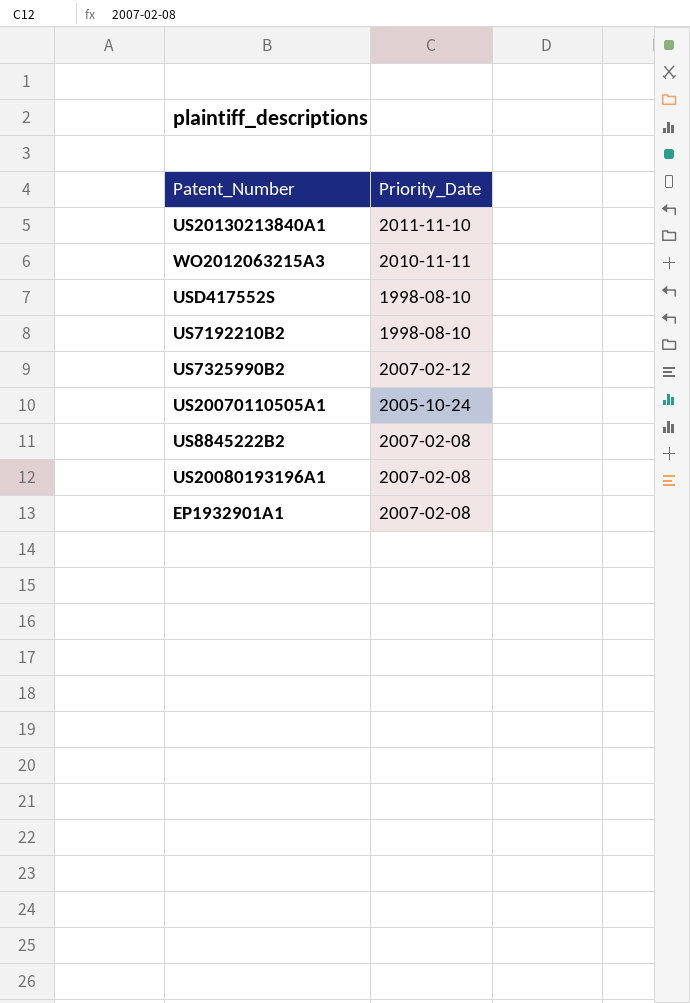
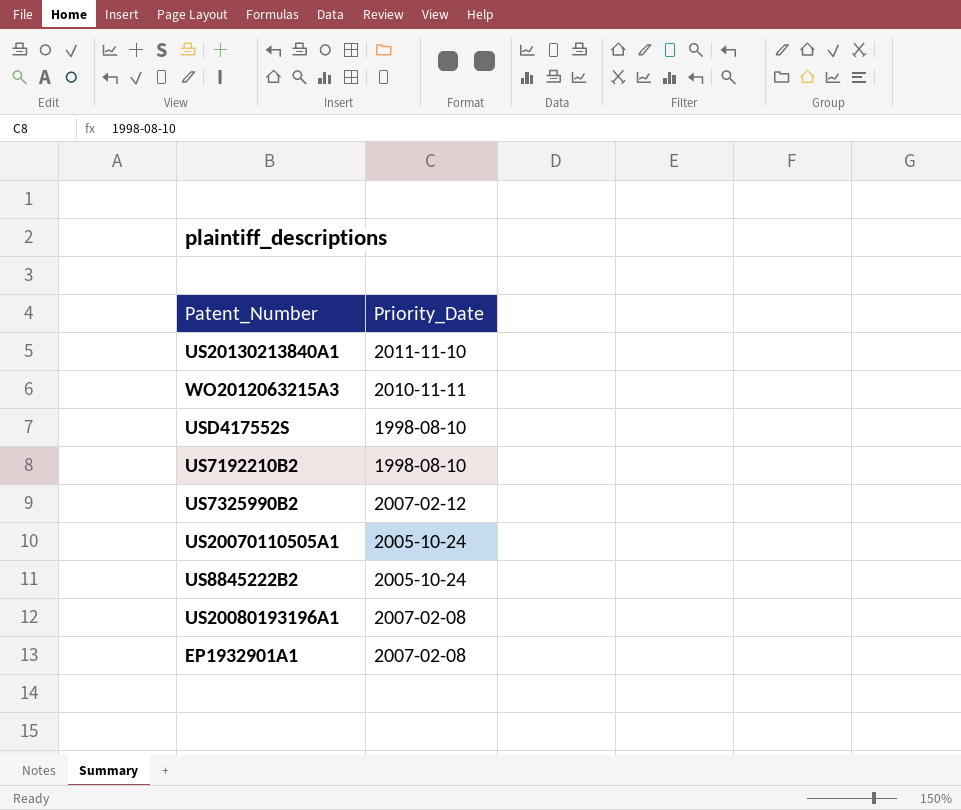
US8845222B2 | Priority_Date: 2007-02-08 -> 2005-10-24

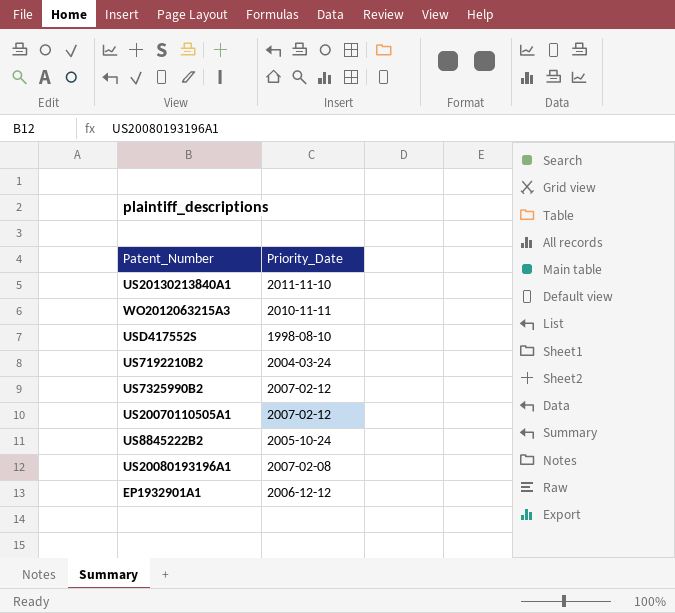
US7192210B2 | Priority_Date: 1998-08-10 -> 2004-03-24
US20070110505A1 | Priority_Date: 2005-10-24 -> 2007-02-12
EP1932901A1 | Priority_Date: 2007-02-08 -> 2006-12-12

